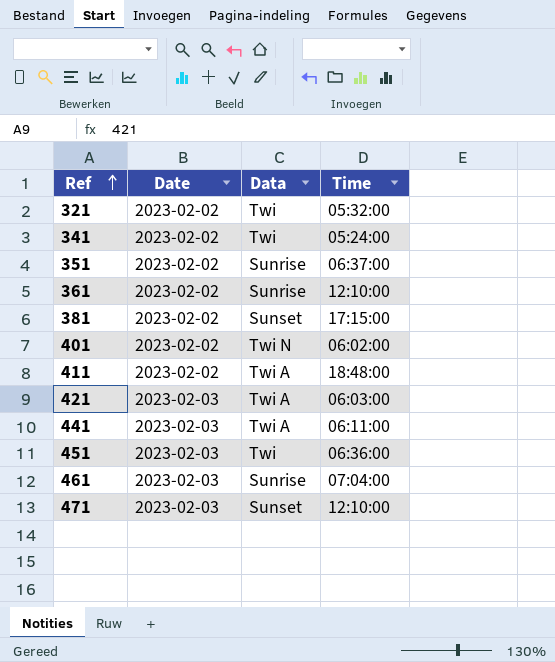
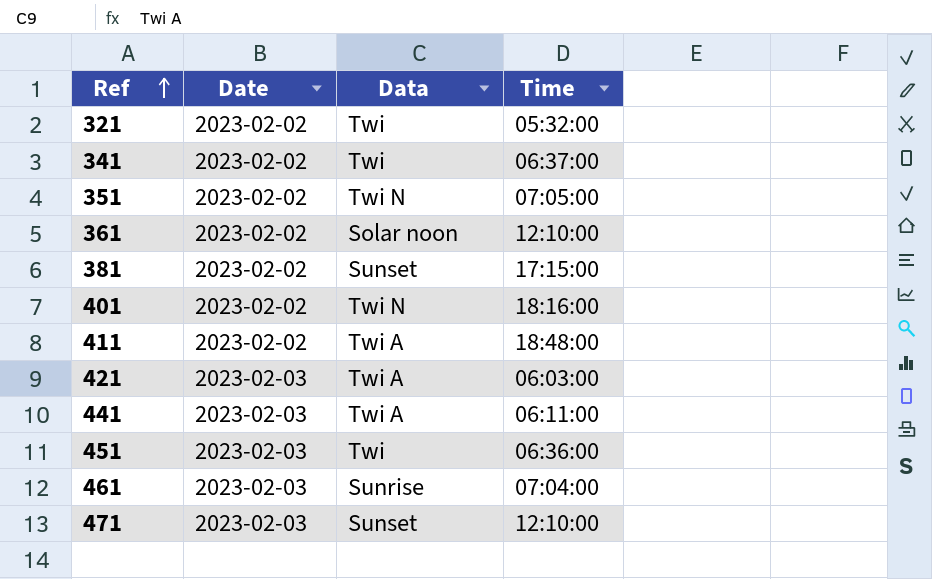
341 | Time: 05:24:00 -> 06:37:00
351 | Data: Sunrise -> Twi N
351 | Time: 06:37:00 -> 07:05:00
361 | Data: Sunrise -> Solar noon
401 | Time: 06:02:00 -> 18:16:00

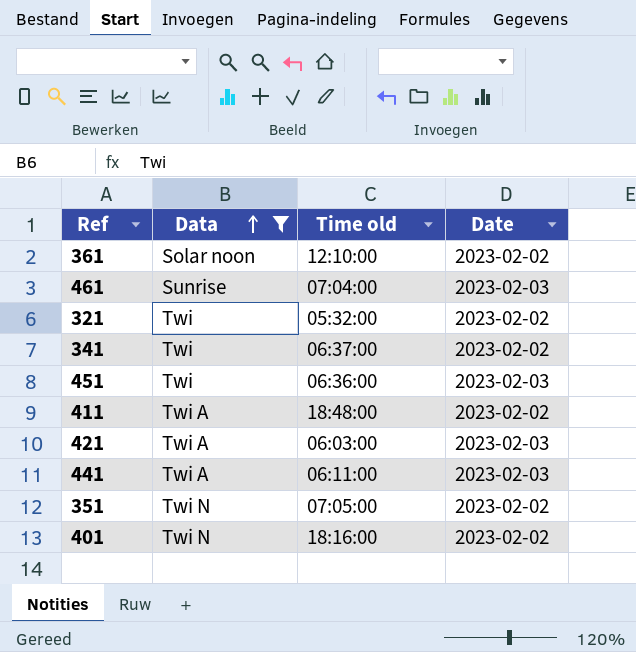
filter: none -> Data != Sunset
row order: Ref ascending -> Data ascending
column name: Time -> Time old
column Date | position: 2 -> 4

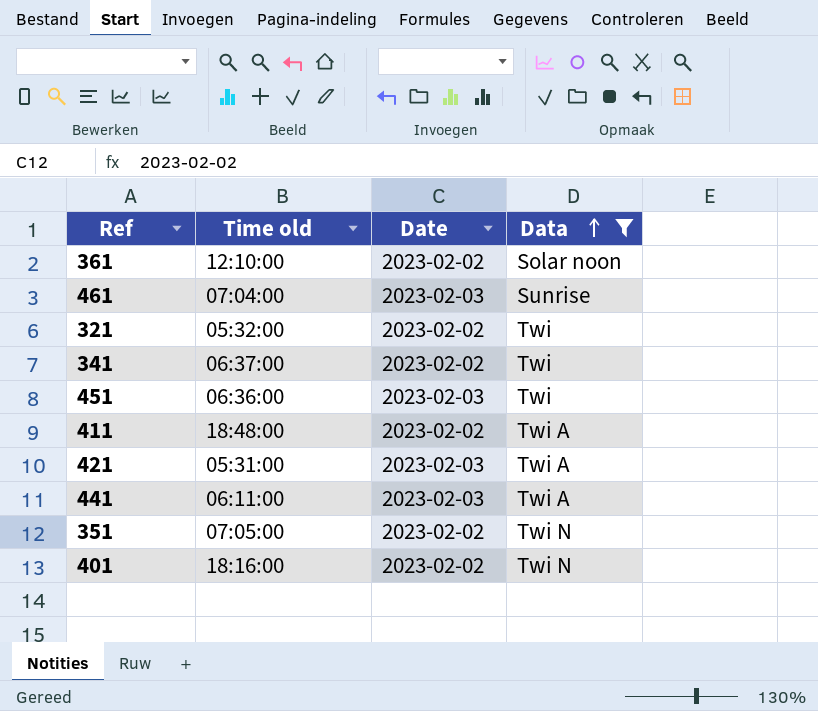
column Data | position: 2 -> 4
421 | Time old: 06:03:00 -> 05:31:00

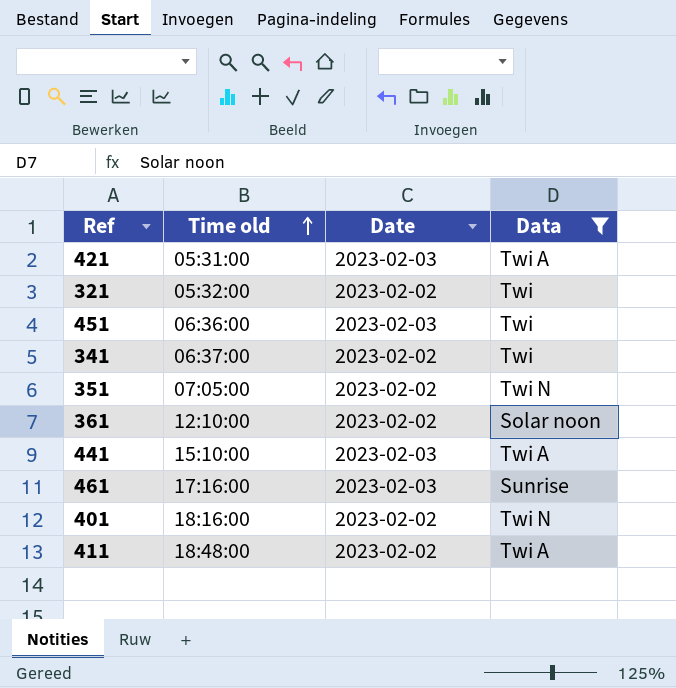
row order: Data ascending -> Time old ascending
441 | Time old: 06:11:00 -> 15:10:00
461 | Time old: 07:04:00 -> 17:16:00

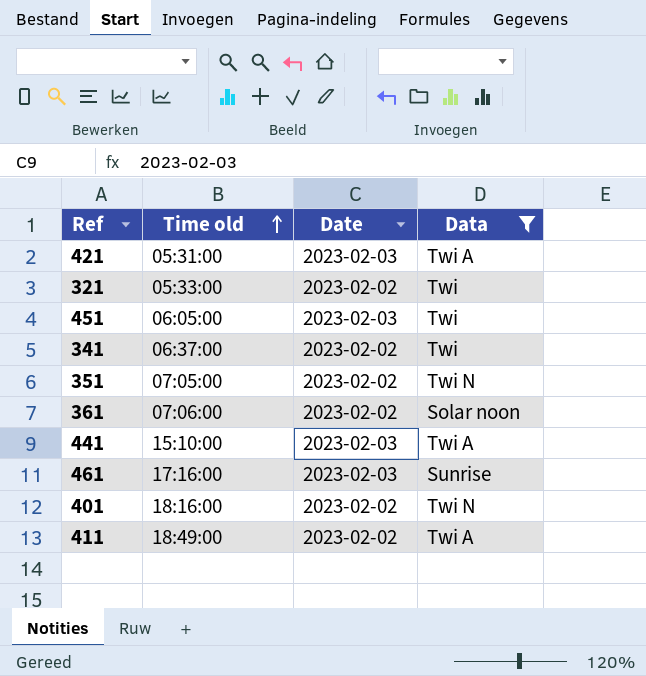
321 | Time old: 05:32:00 -> 05:33:00
451 | Time old: 06:36:00 -> 06:05:00
361 | Time old: 12:10:00 -> 07:06:00
411 | Time old: 18:48:00 -> 18:49:00

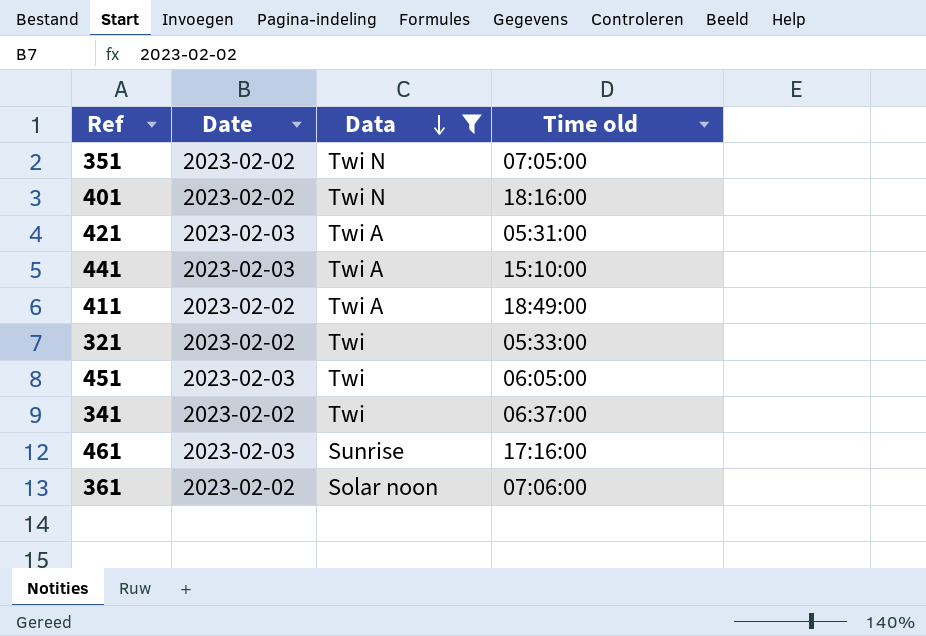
row order: Time old ascending -> Data descending
column Time old | position: 2 -> 4

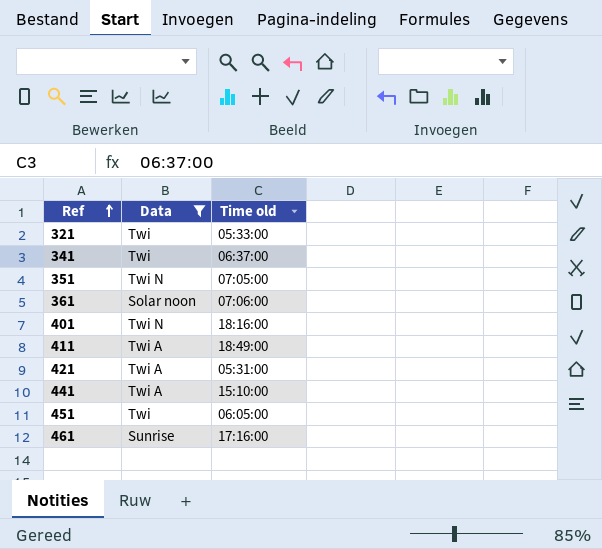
row order: Data descending -> Ref ascending
column Date | position: 2 -> none

